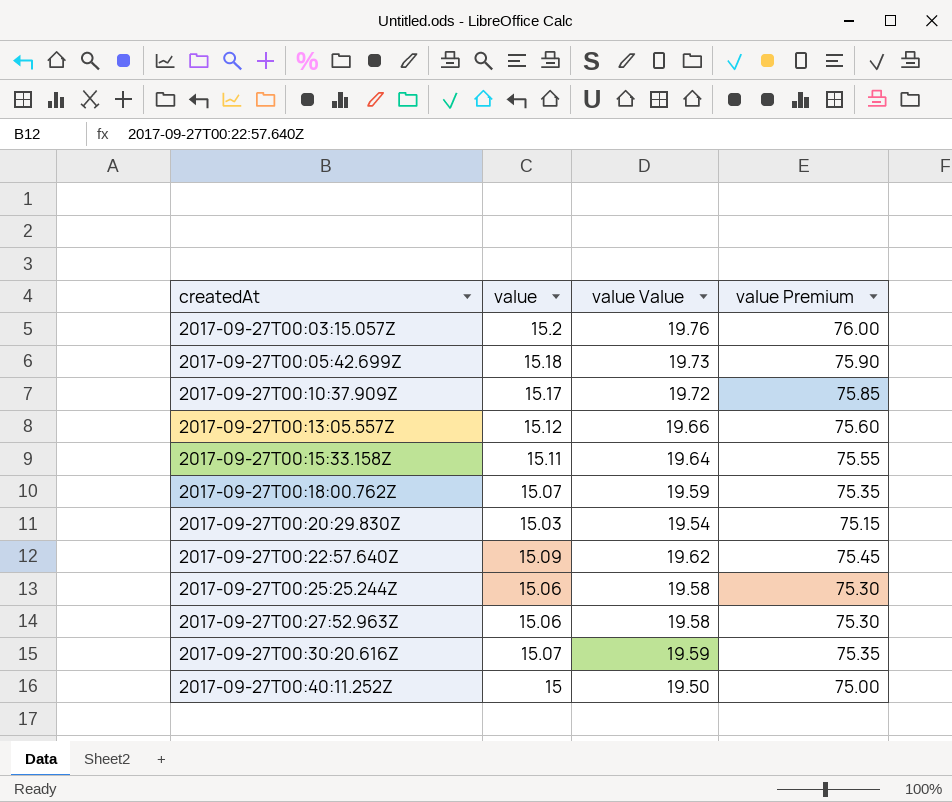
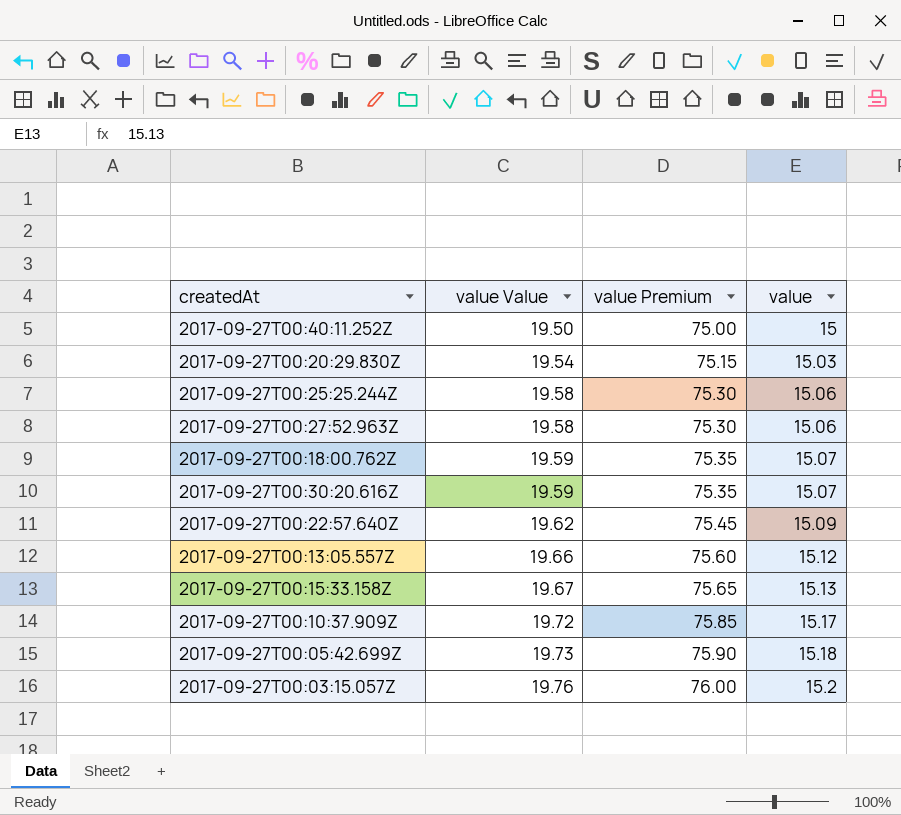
row order: createdAt ascending -> value Value ascending
column value | position: 2 -> 4
2017-09-27T00:15:33.158Z | value Value: 19.64 -> 19.67
2017-09-27T00:15:33.158Z | value Premium: 75.55 -> 75.65
2017-09-27T00:15:33.158Z | value: 15.11 -> 15.13

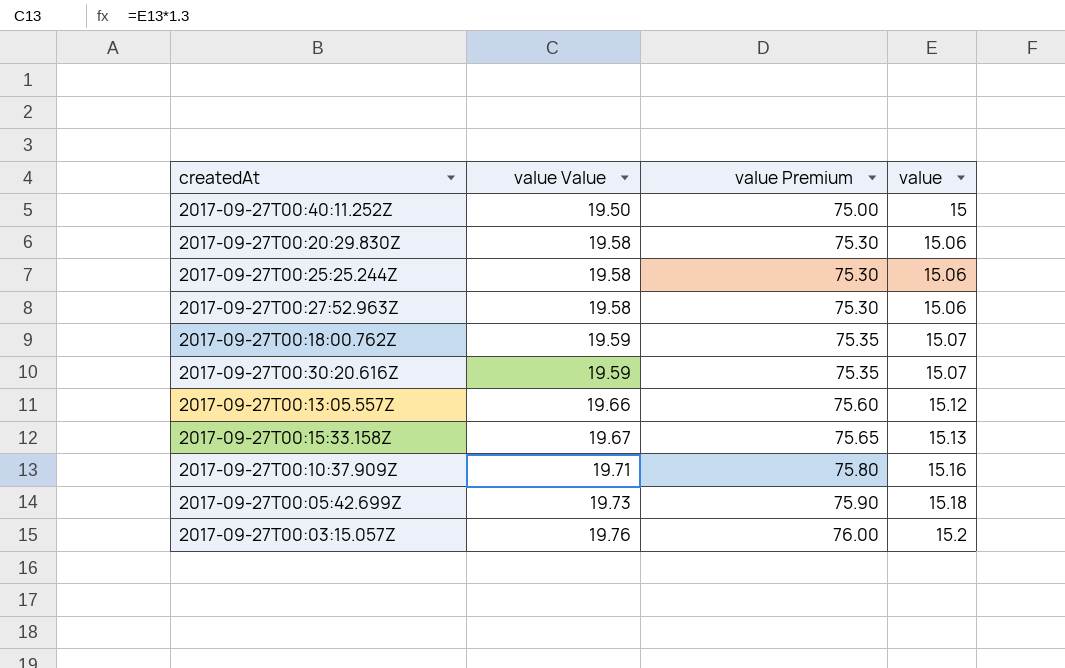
row 2017-09-27T00:22:57.640Z: 19.62 | 75.45 | 15.09 -> none
2017-09-27T00:20:29.830Z | value Value: 19.54 -> 19.58
2017-09-27T00:20:29.830Z | value Premium: 75.15 -> 75.30
2017-09-27T00:20:29.830Z | value: 15.03 -> 15.06
2017-09-27T00:10:37.909Z | value Value: 19.72 -> 19.71
2017-09-27T00:10:37.909Z | value Premium: 75.85 -> 75.80
2017-09-27T00:10:37.909Z | value: 15.17 -> 15.16

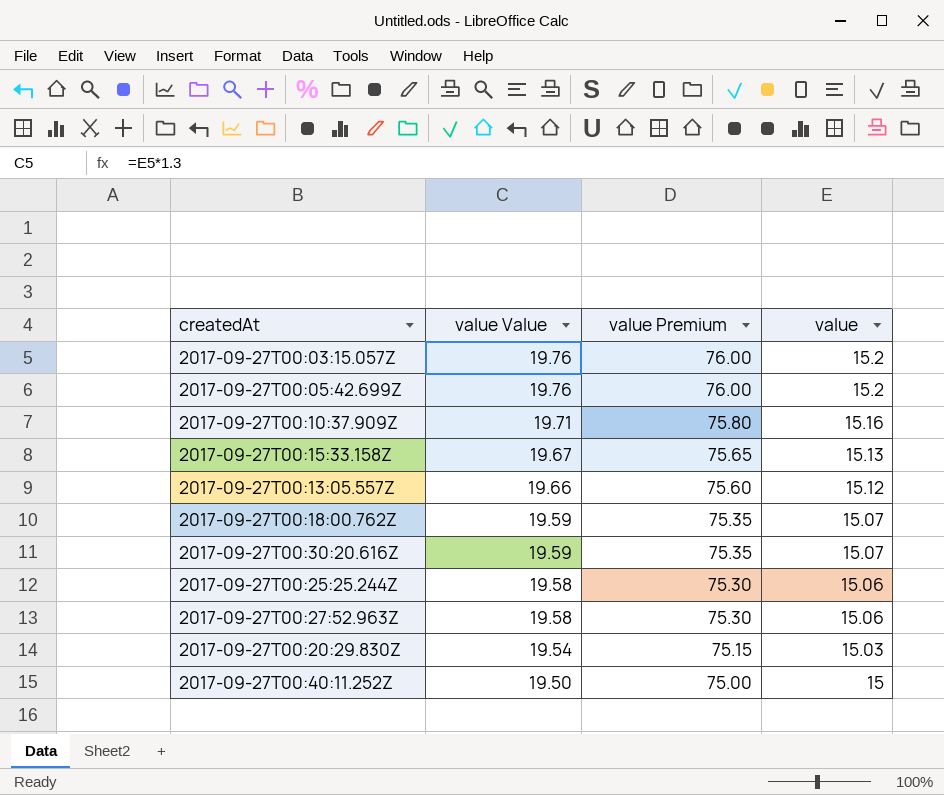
row order: value Value ascending -> value Value descending
2017-09-27T00:05:42.699Z | value Value: 19.73 -> 19.76
2017-09-27T00:05:42.699Z | value Premium: 75.90 -> 76.00
2017-09-27T00:05:42.699Z | value: 15.18 -> 15.2
2017-09-27T00:20:29.830Z | value Value: 19.58 -> 19.54
2017-09-27T00:20:29.830Z | value Premium: 75.30 -> 75.15
2017-09-27T00:20:29.830Z | value: 15.06 -> 15.03

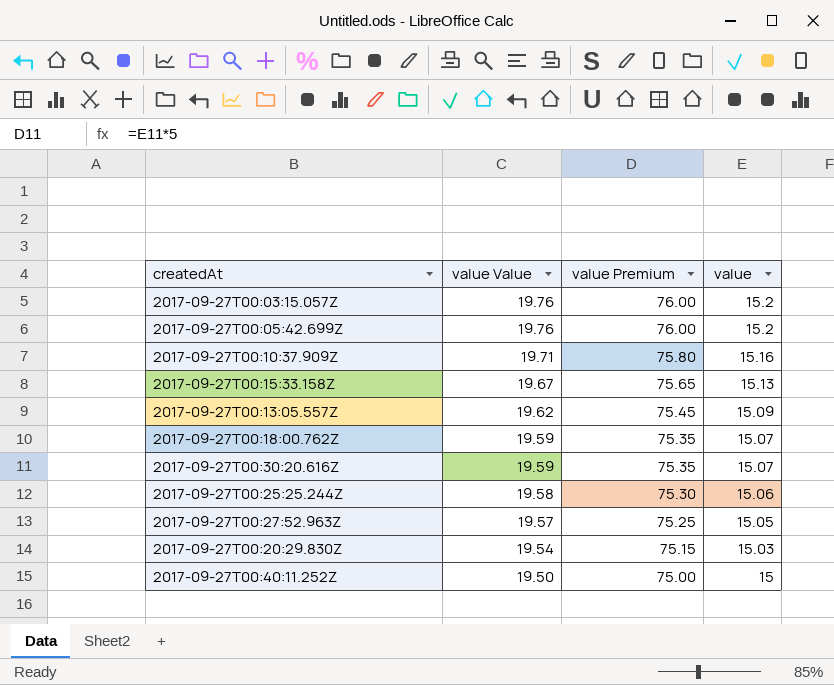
2017-09-27T00:13:05.557Z | value Value: 19.66 -> 19.62
2017-09-27T00:13:05.557Z | value Premium: 75.60 -> 75.45
2017-09-27T00:13:05.557Z | value: 15.12 -> 15.09
2017-09-27T00:27:52.963Z | value Value: 19.58 -> 19.57
2017-09-27T00:27:52.963Z | value Premium: 75.30 -> 75.25
2017-09-27T00:27:52.963Z | value: 15.06 -> 15.05

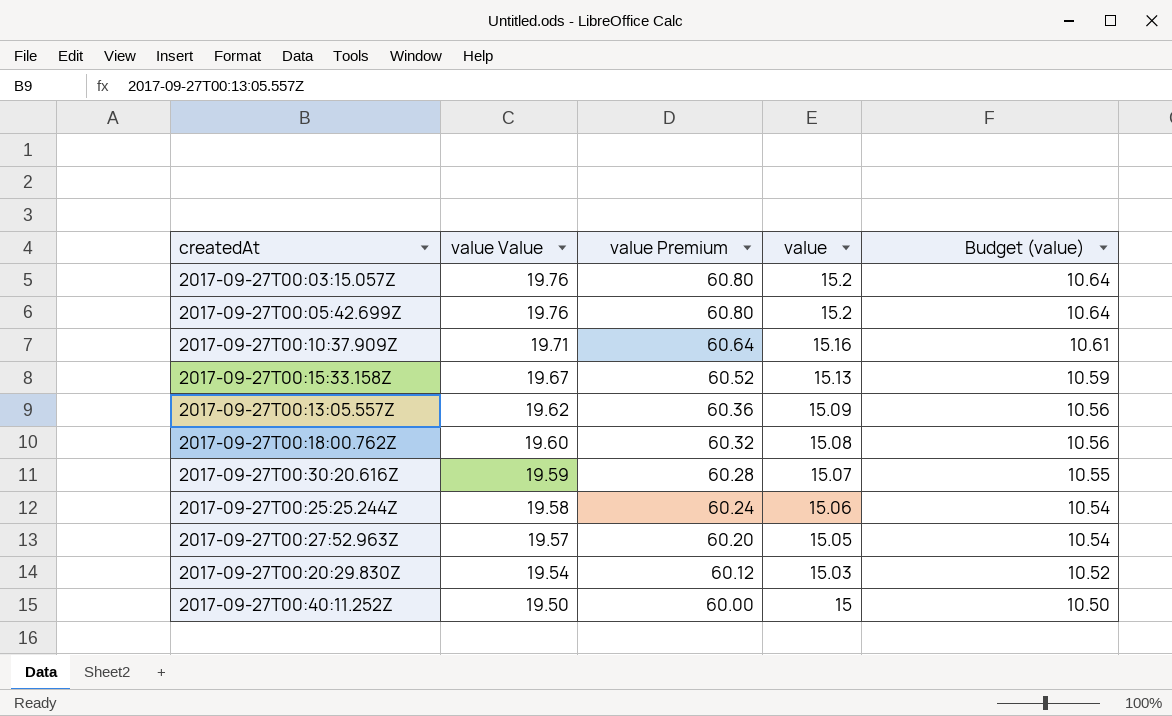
column value Premium | formula: [value] * 5 -> [value] * 4
column Budget (value) | formula: none -> [value] * 0.7
2017-09-27T00:18:00.762Z | value Value: 19.59 -> 19.60
2017-09-27T00:18:00.762Z | value: 15.07 -> 15.08

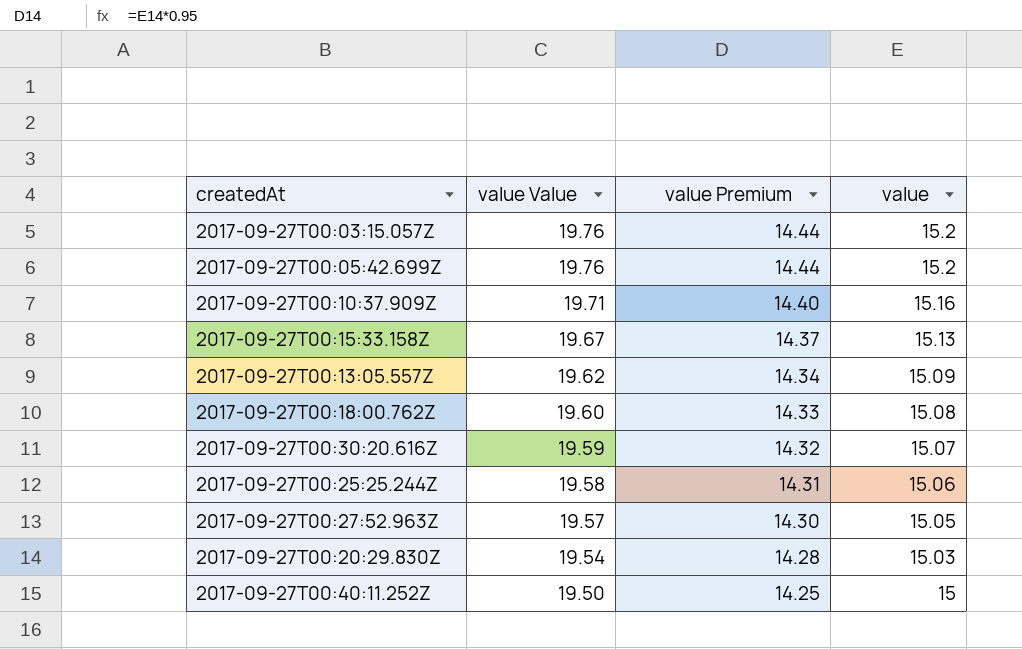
column Budget (value) | formula: [value] * 0.7 -> none
column value Premium | formula: [value] * 4 -> [value] * 0.95

